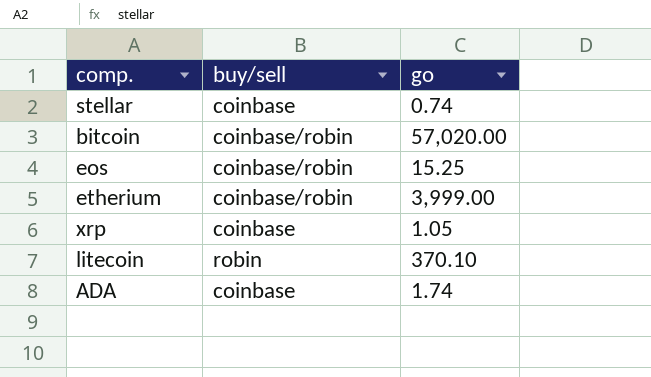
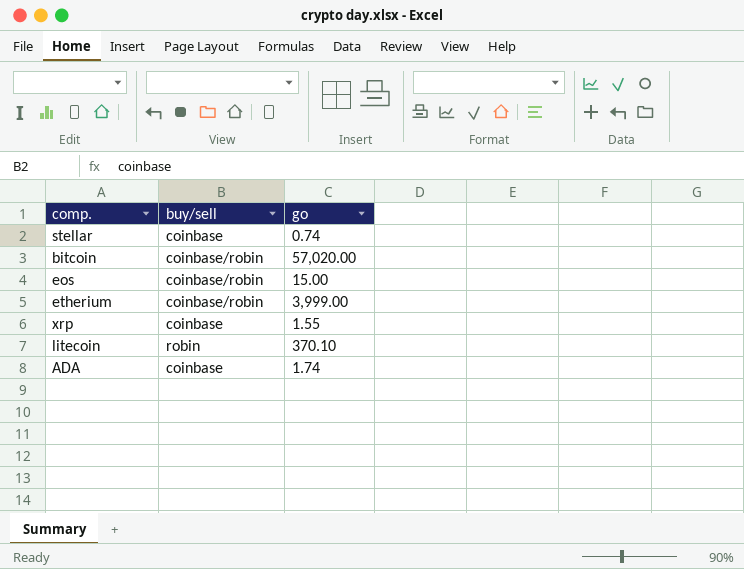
eos | go: 15.25 -> 15.00
xrp | go: 1.05 -> 1.55

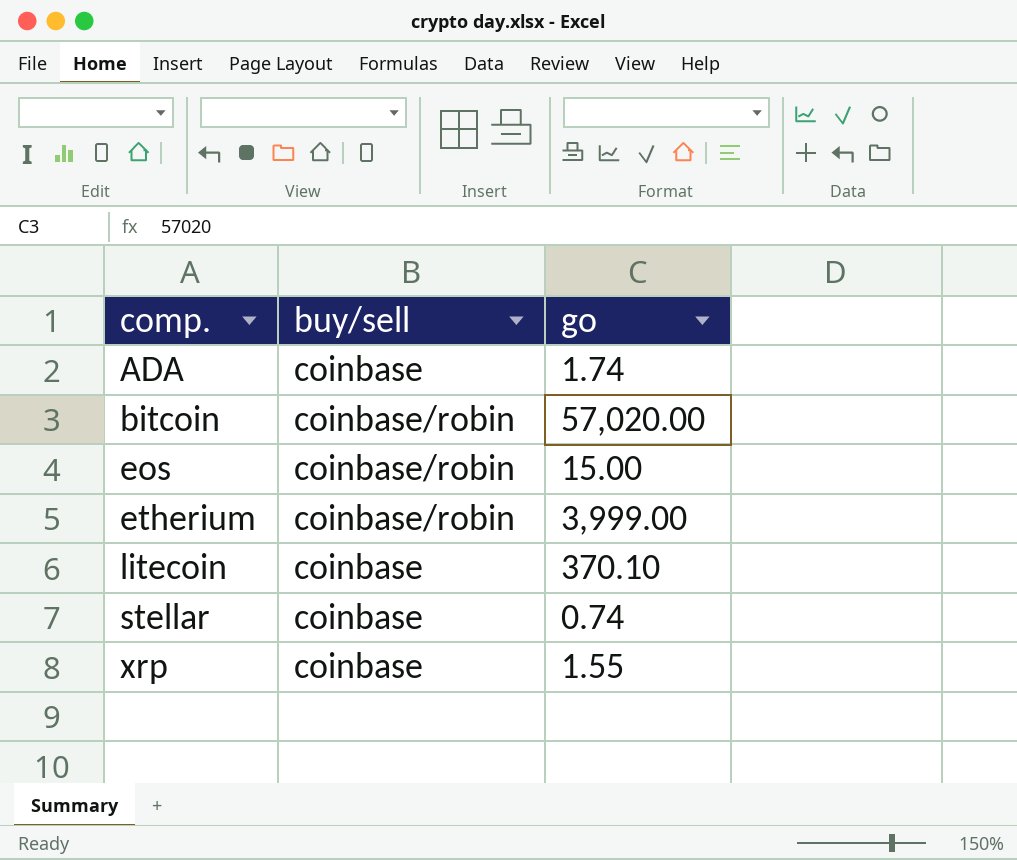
row order: none -> comp. ascending
litecoin | buy/sell: robin -> coinbase

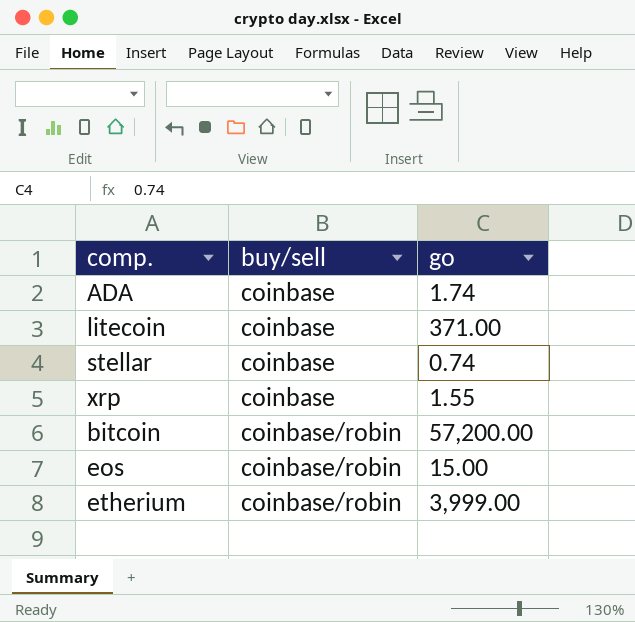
row order: comp. ascending -> buy/sell ascending
litecoin | go: 370.10 -> 371.00
bitcoin | go: 57,020.00 -> 57,200.00

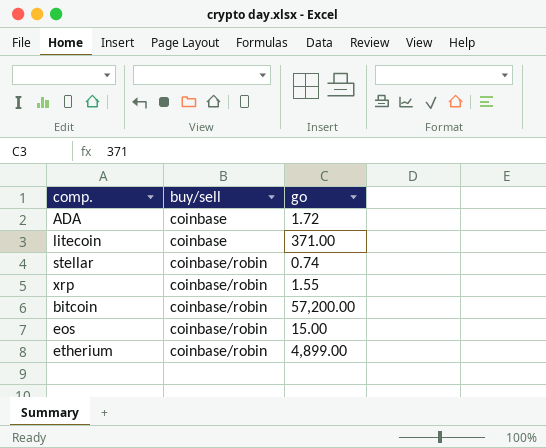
ADA | go: 1.74 -> 1.72
stellar | buy/sell: coinbase -> coinbase/robin
xrp | buy/sell: coinbase -> coinbase/robin
etherium | go: 3,999.00 -> 4,899.00

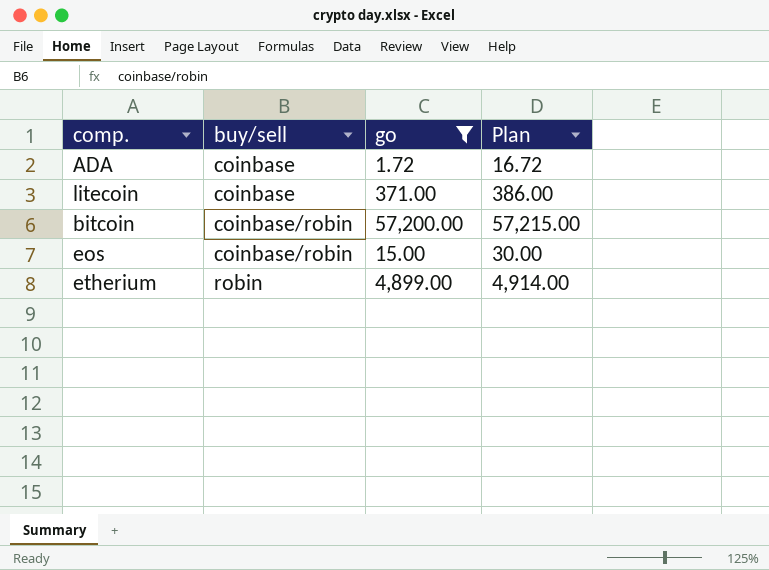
filter: none -> go >= 1.72
column Plan | formula: none -> [go] + 15
etherium | buy/sell: coinbase/robin -> robin

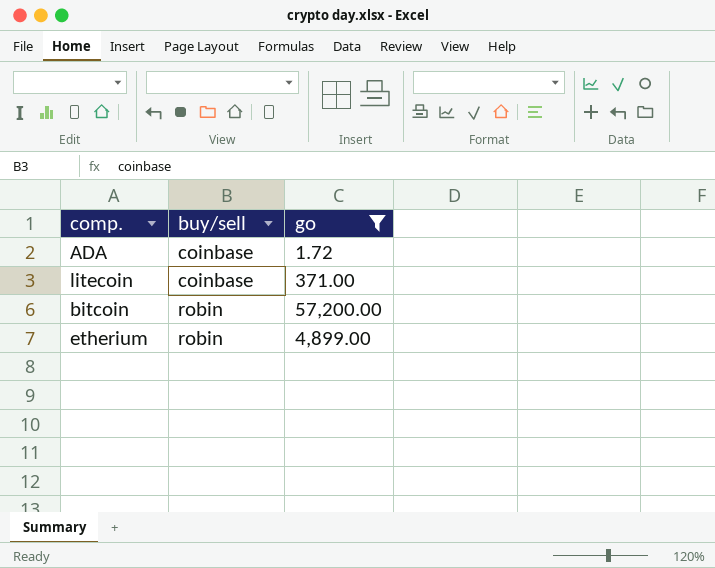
column Plan | formula: [go] + 15 -> none
row eos: coinbase/robin | 15.00 | 30.00 -> none
bitcoin | buy/sell: coinbase/robin -> robin

